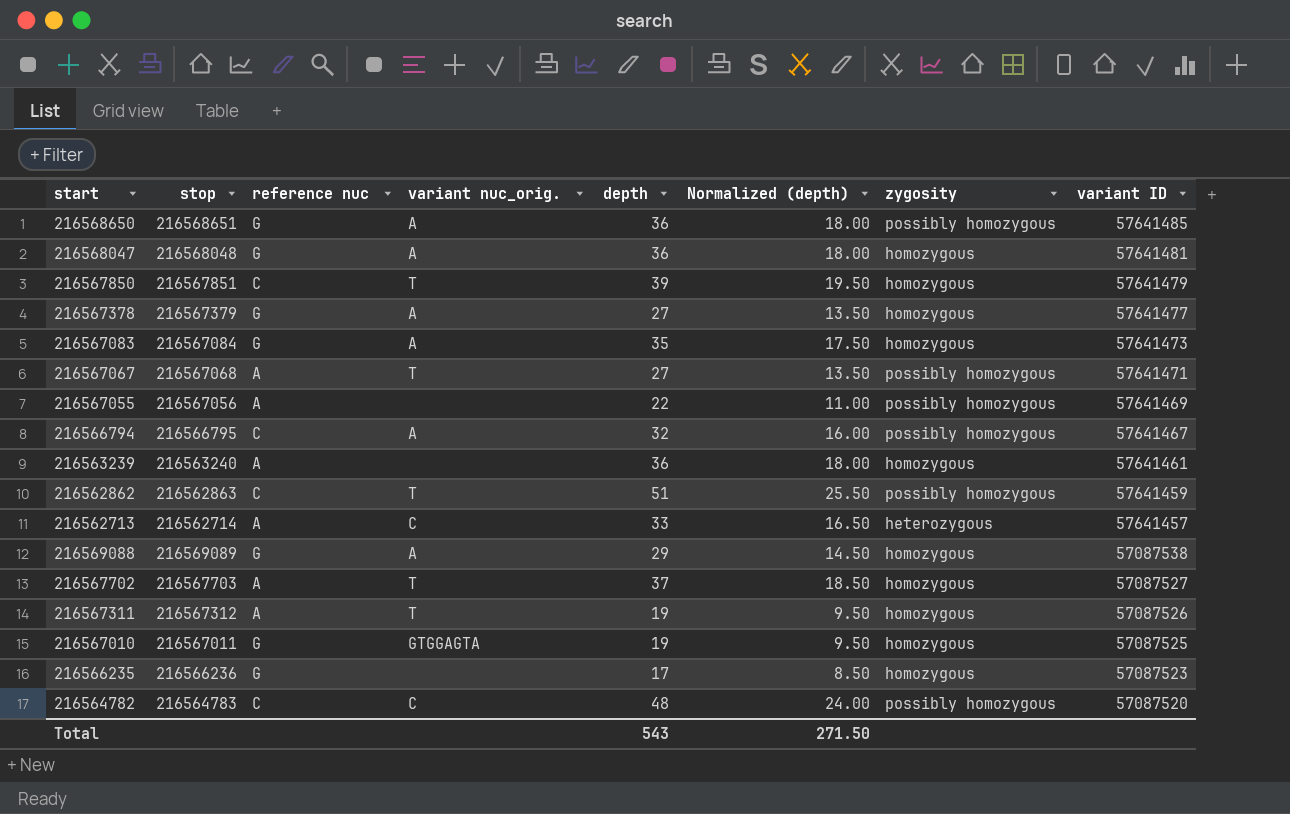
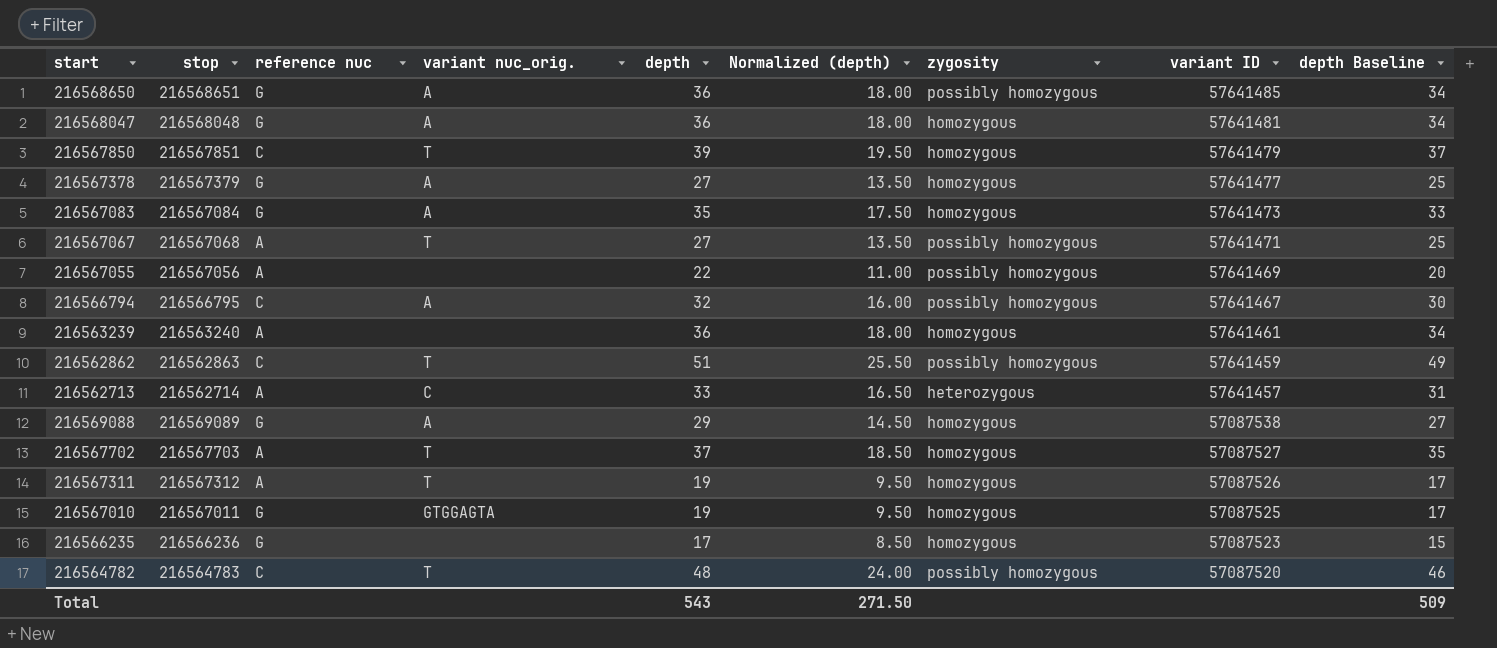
column depth Baseline | formula: none -> [depth] - 2
216564782 | variant nuc_orig.: C -> T

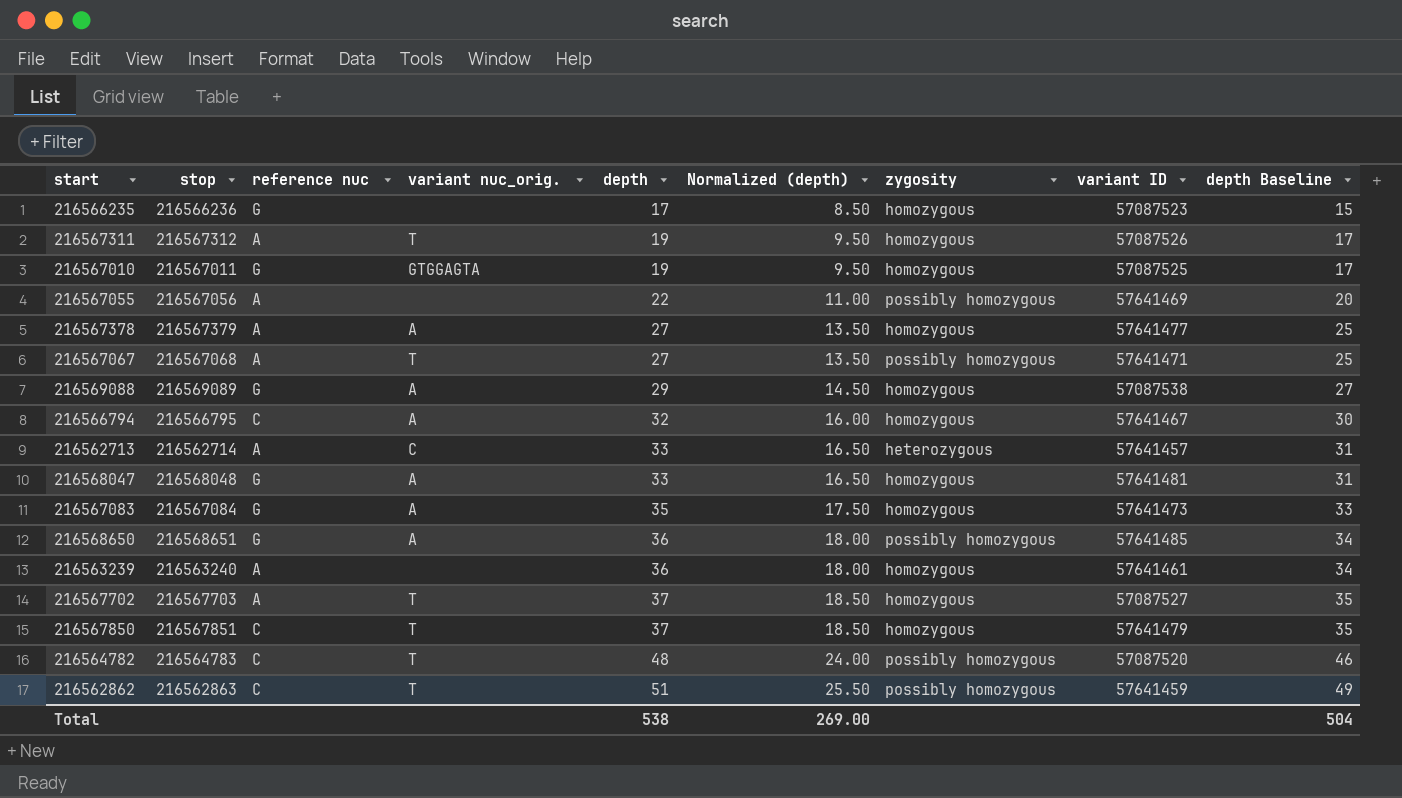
row order: variant ID descending -> depth ascending
216567378 | reference nuc: G -> A
216566794 | zygosity: possibly homozygous -> homozygous
216568047 | depth: 36 -> 33
216568047 | Normalized (depth): 18.00 -> 16.50
216568047 | depth Baseline: 34 -> 31
216567850 | depth: 39 -> 37
216567850 | Normalized (depth): 19.50 -> 18.50
216567850 | depth Baseline: 37 -> 35
Total | depth: 543 -> 538
Total | Normalized (depth): 271.50 -> 269.00
Total | depth Baseline: 509 -> 504

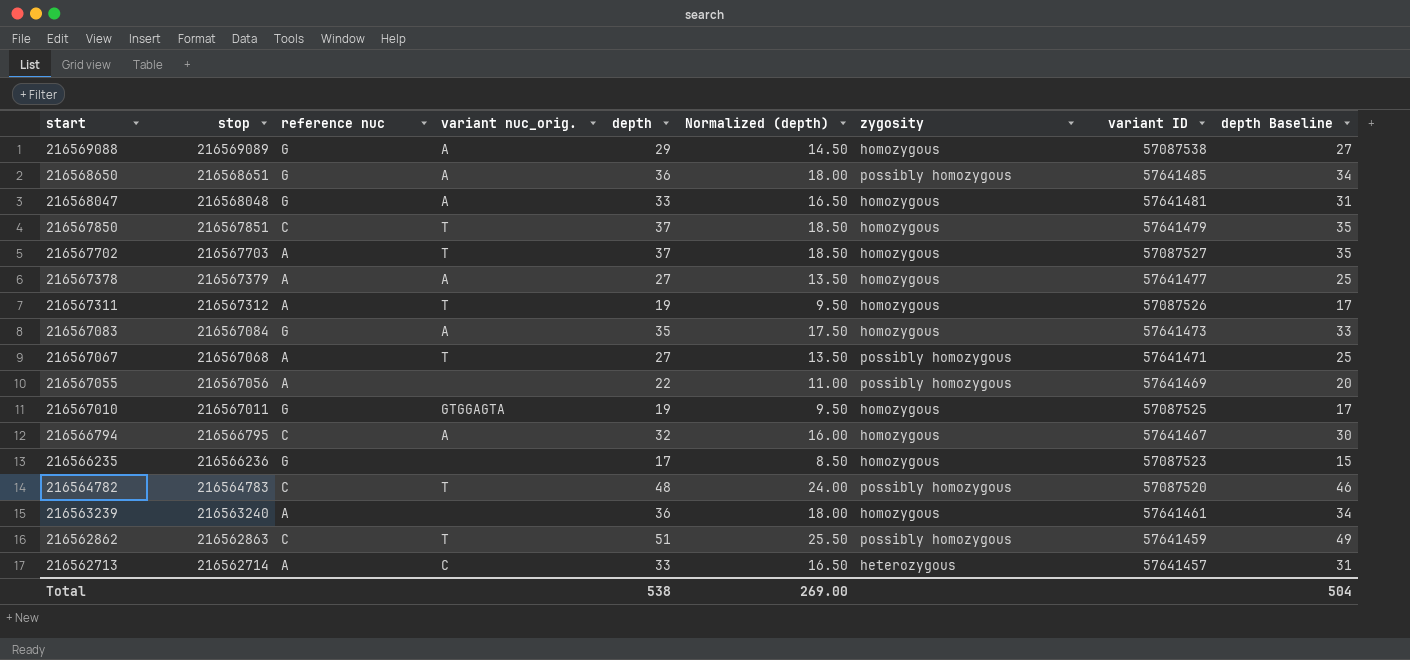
row order: depth ascending -> start descending

